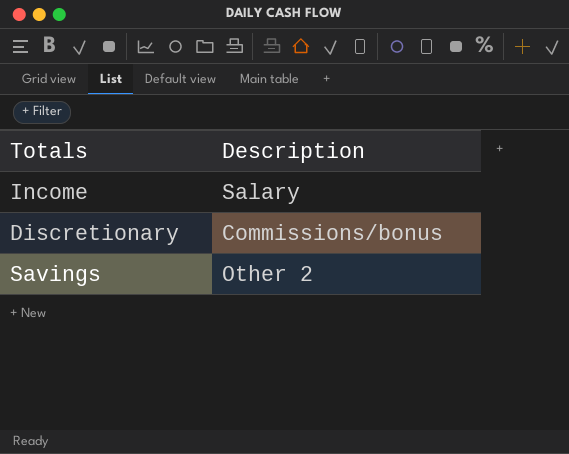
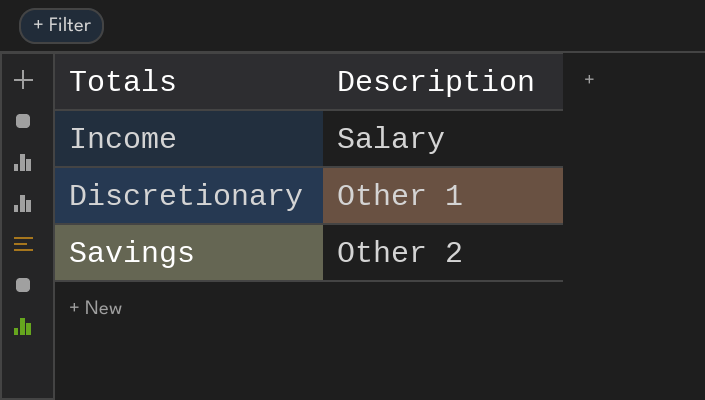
Discretionary | Description: Commissions/bonus -> Other 1

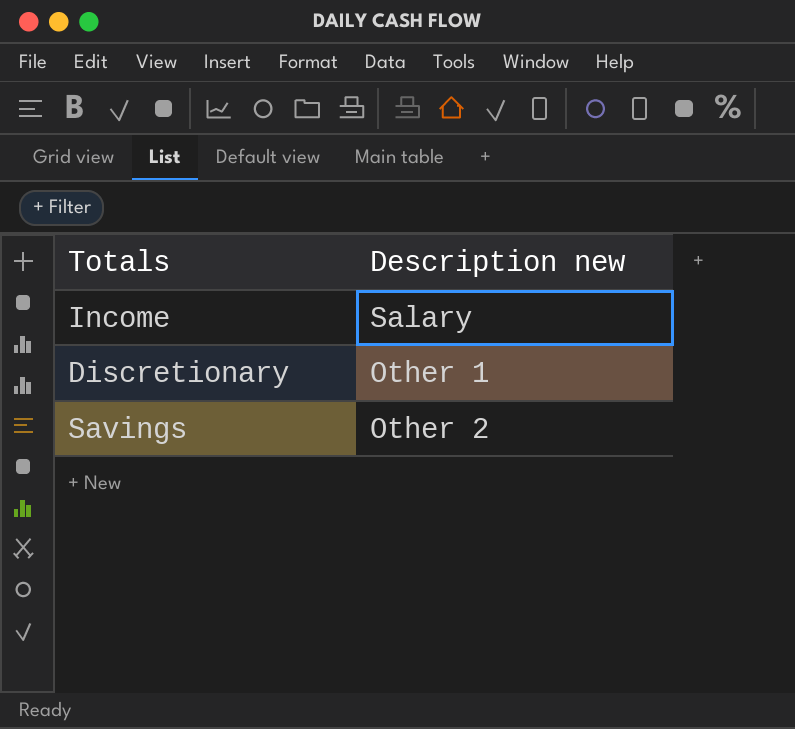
column name: Description -> Description new

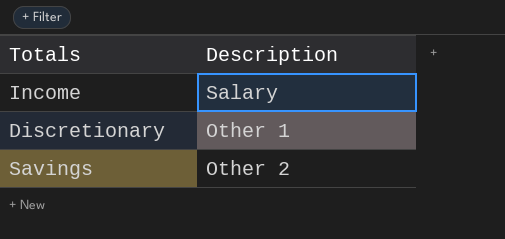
column name: Description new -> Description

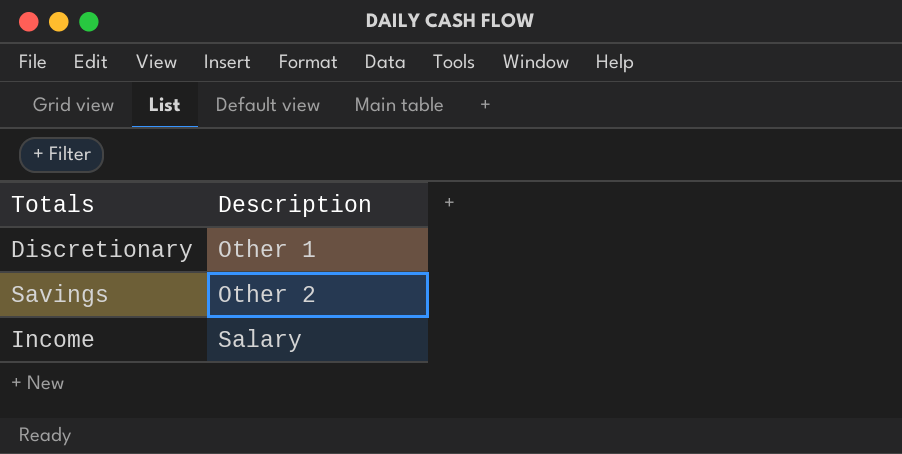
row order: none -> Description ascending

